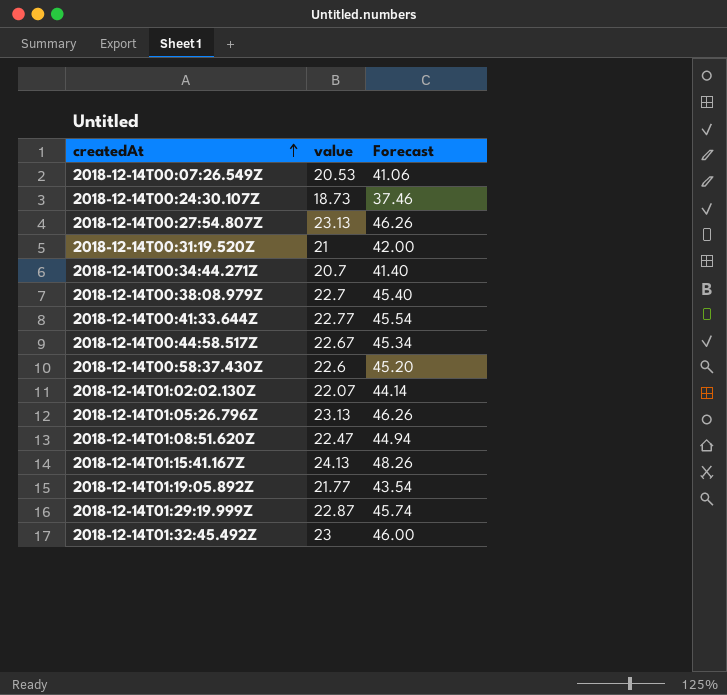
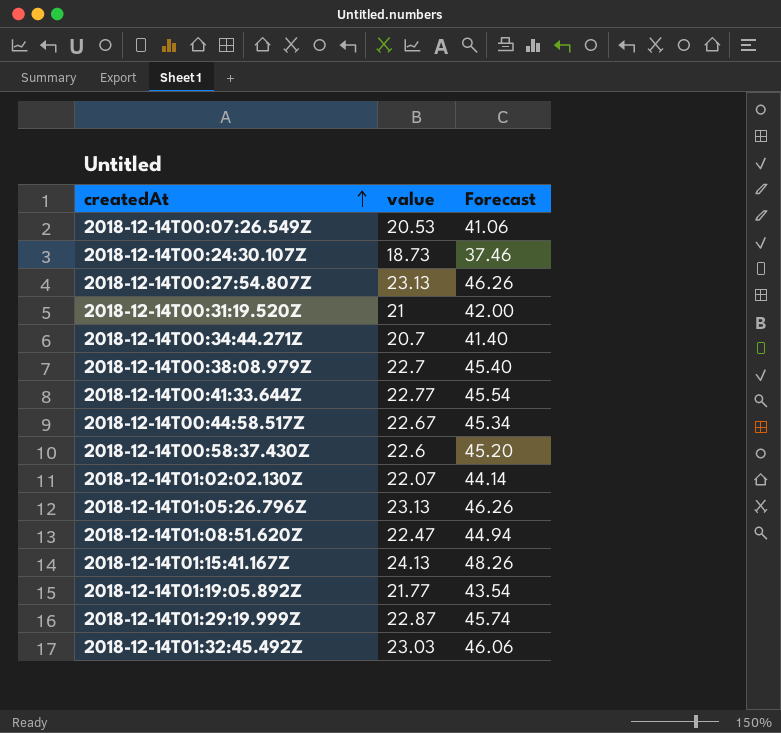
2018-12-14T01:32:45.492Z | value: 23 -> 23.03
2018-12-14T01:32:45.492Z | Forecast: 46.00 -> 46.06

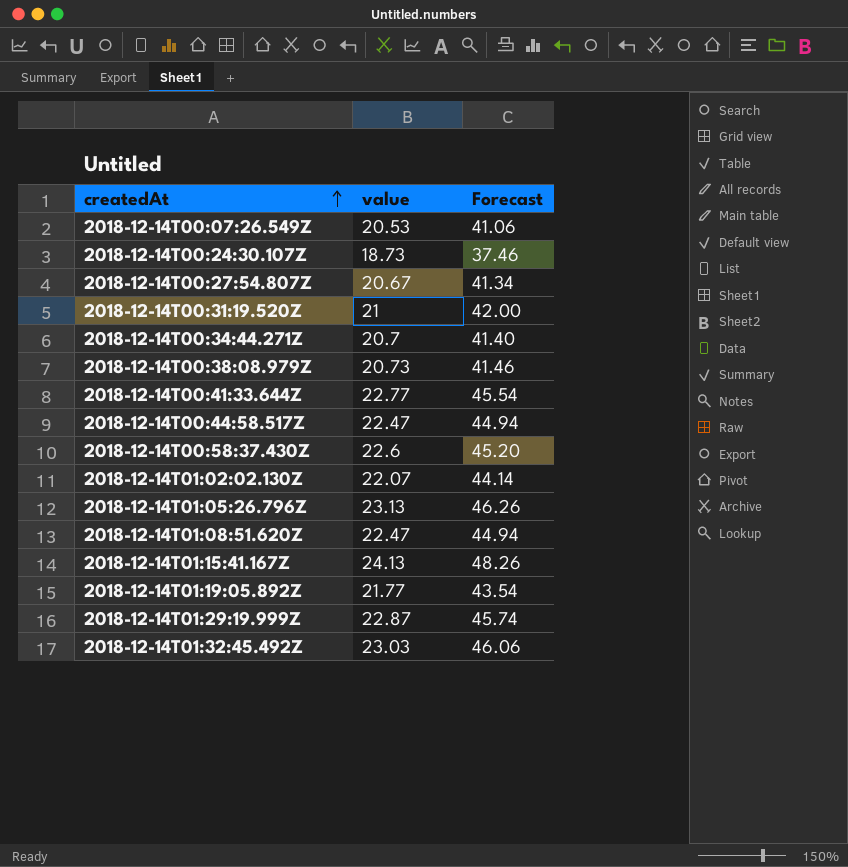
2018-12-14T00:27:54.807Z | value: 23.13 -> 20.67
2018-12-14T00:27:54.807Z | Forecast: 46.26 -> 41.34
2018-12-14T00:38:08.979Z | value: 22.7 -> 20.73
2018-12-14T00:38:08.979Z | Forecast: 45.40 -> 41.46
2018-12-14T00:44:58.517Z | value: 22.67 -> 22.47
2018-12-14T00:44:58.517Z | Forecast: 45.34 -> 44.94

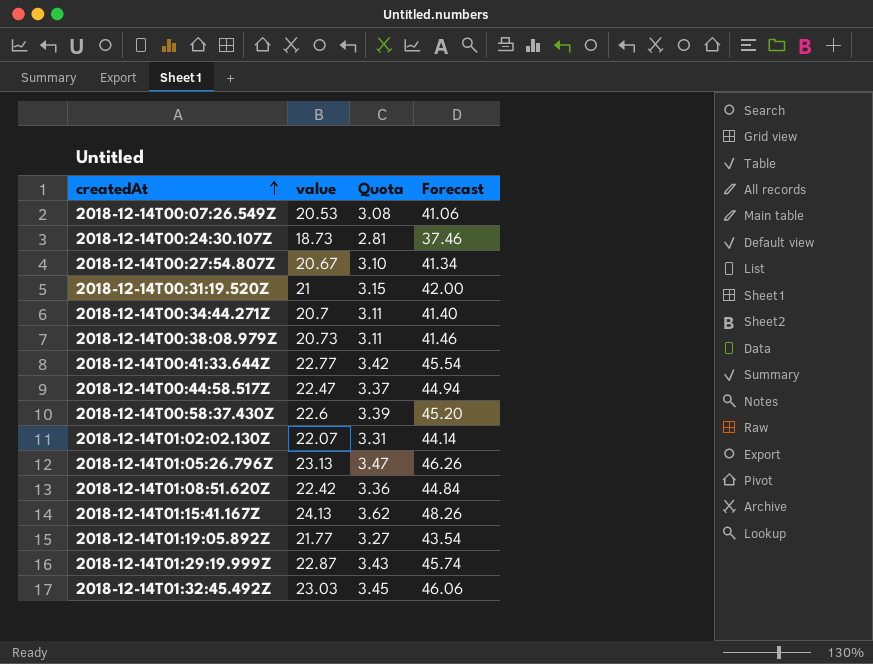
column Quota | formula: none -> [value] * 0.15
2018-12-14T01:08:51.620Z | value: 22.47 -> 22.42
2018-12-14T01:08:51.620Z | Forecast: 44.94 -> 44.84

